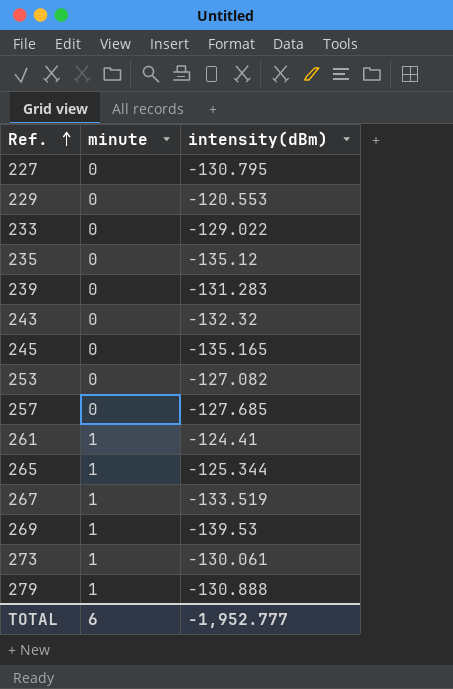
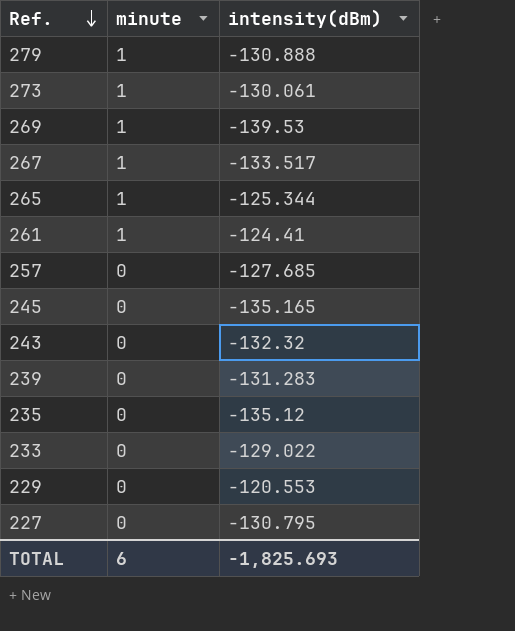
row order: Ref. ascending -> Ref. descending
row 253: 0 | -127.082 -> none
267 | intensity(dBm): -133.519 -> -133.517
TOTAL | intensity(dBm): -1,952.777 -> -1,825.693

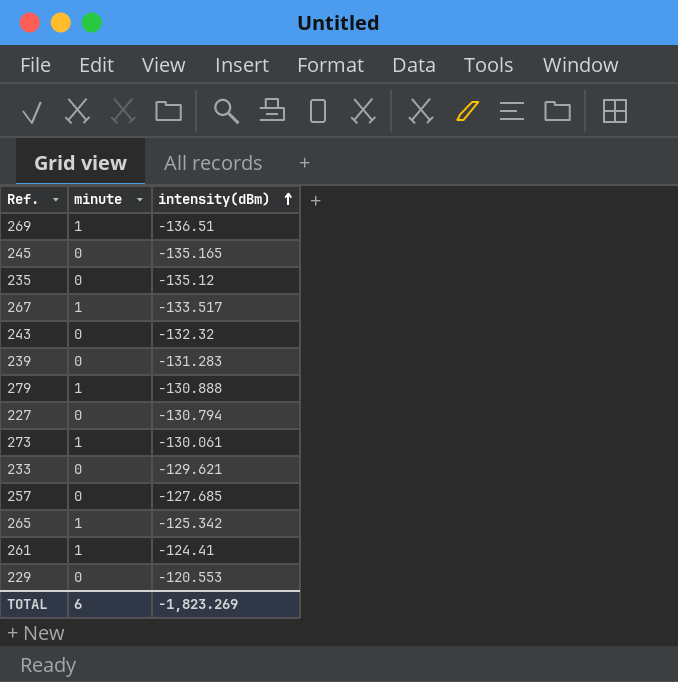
row order: Ref. descending -> intensity(dBm) ascending
269 | intensity(dBm): -139.53 -> -136.51
227 | intensity(dBm): -130.795 -> -130.794
233 | intensity(dBm): -129.022 -> -129.621
265 | intensity(dBm): -125.344 -> -125.342
TOTAL | intensity(dBm): -1,825.693 -> -1,823.269

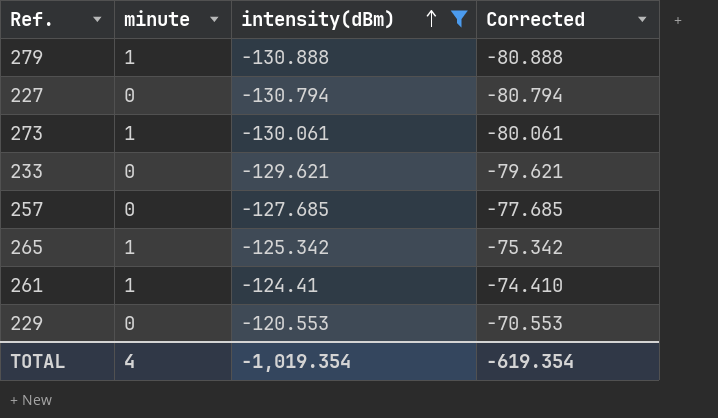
filter: none -> intensity(dBm) >= -130.888
column Corrected | formula: none -> [intensity(dBm)] + 50
TOTAL | minute: 6 -> 4
TOTAL | intensity(dBm): -1,823.269 -> -1,019.354

